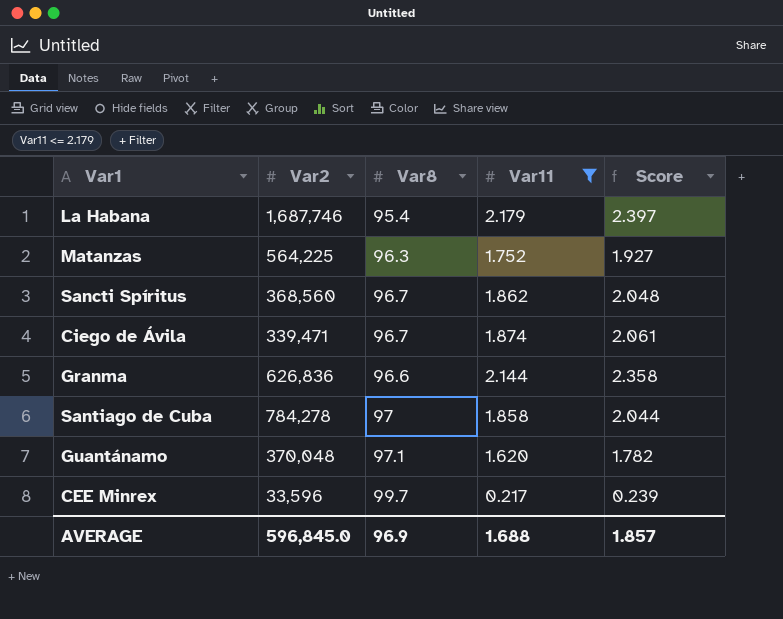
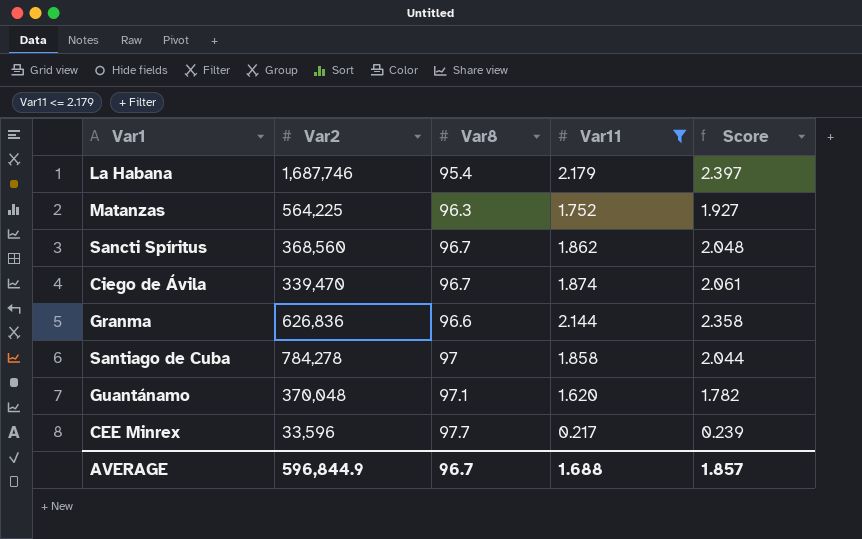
Ciego de Ávila | Var2: 339,471 -> 339,470
CEE Minrex | Var8: 99.7 -> 97.7
AVERAGE | Var2: 596,845.0 -> 596,844.9
AVERAGE | Var8: 96.9 -> 96.7

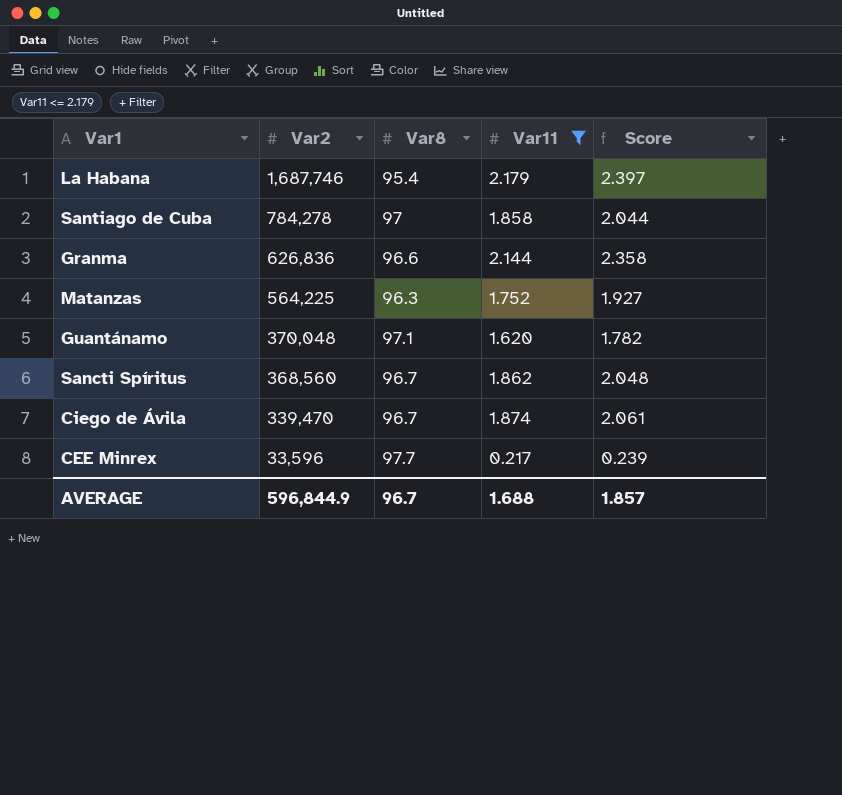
row order: none -> Var2 descending

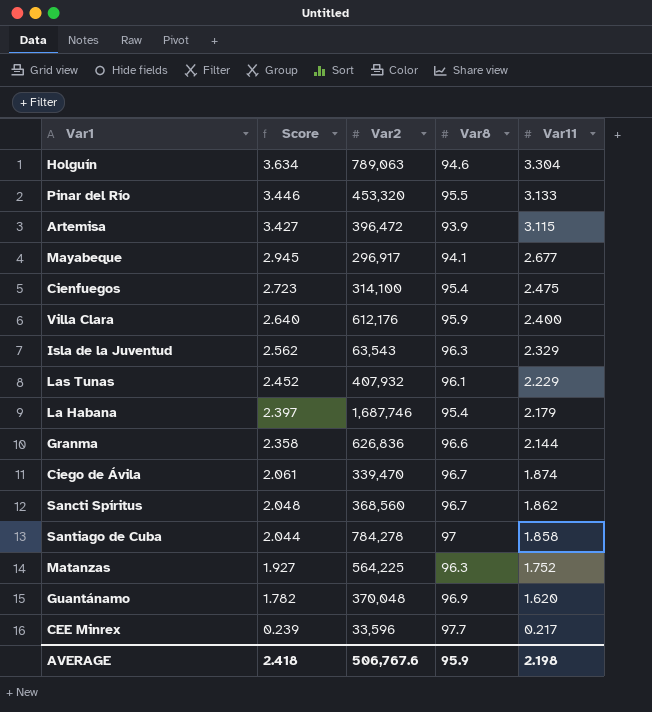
filter: Var11 <= 2.179 -> none
row order: Var2 descending -> Score descending
column Score | position: 5 -> 2
Guantánamo | Var8: 97.1 -> 96.9
AVERAGE | Score: 1.857 -> 2.418
AVERAGE | Var2: 596,844.9 -> 506,767.6
AVERAGE | Var8: 96.7 -> 95.9
AVERAGE | Var11: 1.688 -> 2.198

